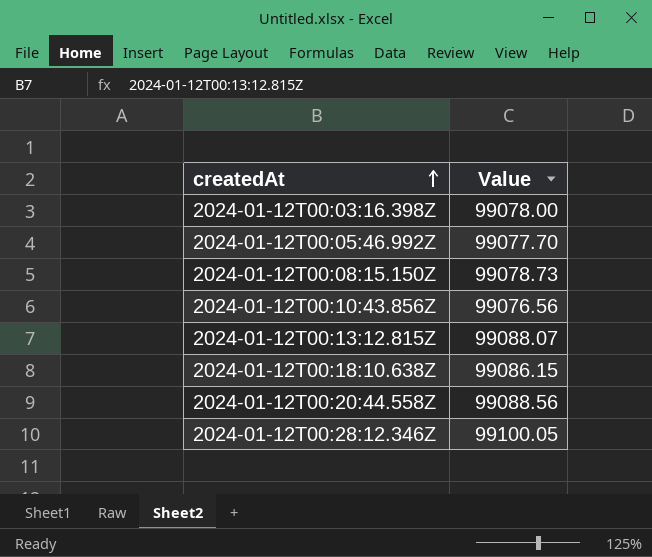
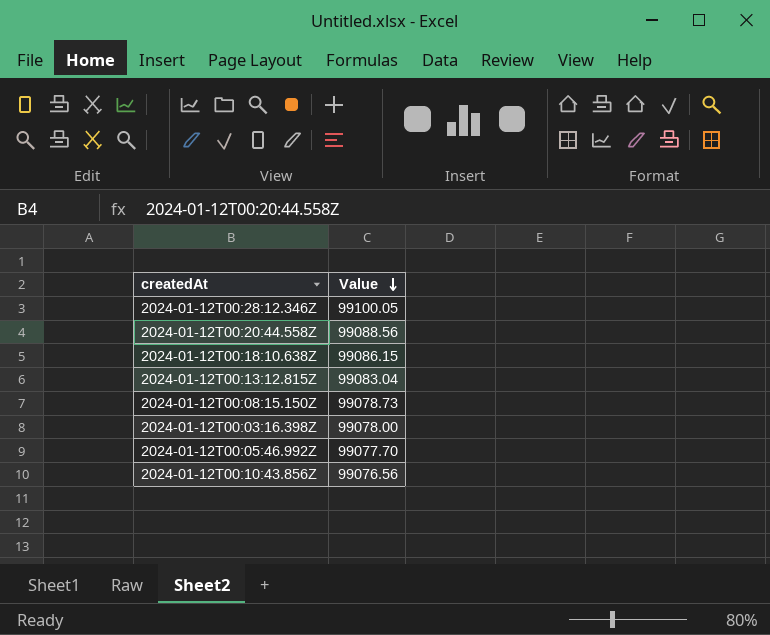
row order: createdAt ascending -> Value descending
2024-01-12T00:13:12.815Z | Value: 99088.07 -> 99083.04

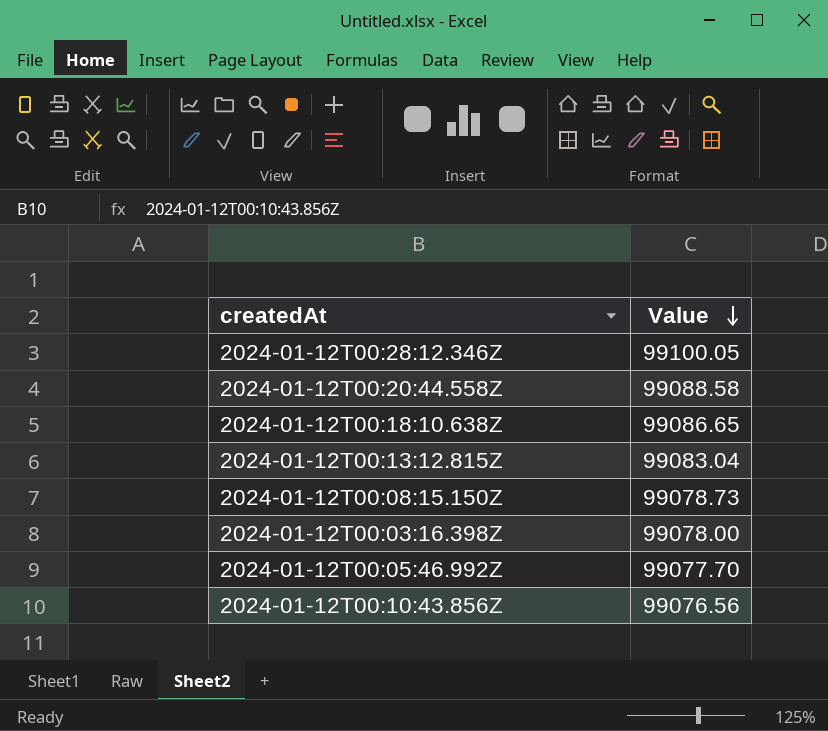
2024-01-12T00:20:44.558Z | Value: 99088.56 -> 99088.58
2024-01-12T00:18:10.638Z | Value: 99086.15 -> 99086.65

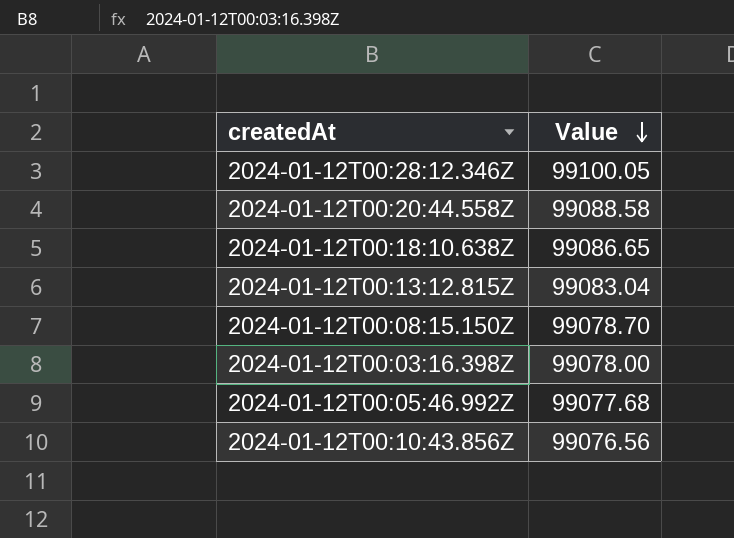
2024-01-12T00:08:15.150Z | Value: 99078.73 -> 99078.70
2024-01-12T00:05:46.992Z | Value: 99077.70 -> 99077.68

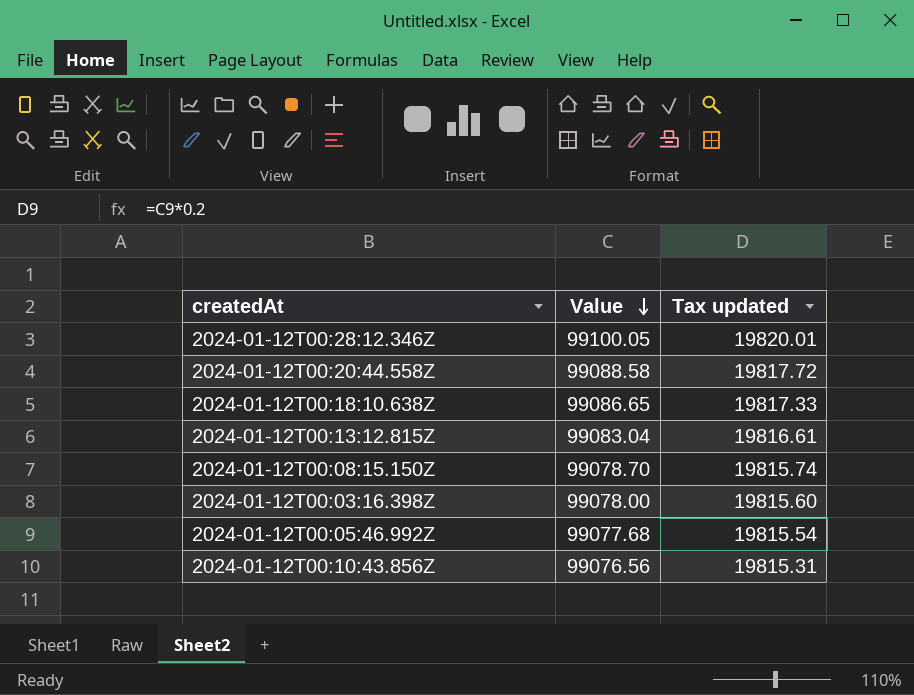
column Tax updated | formula: none -> [Value] * 0.2

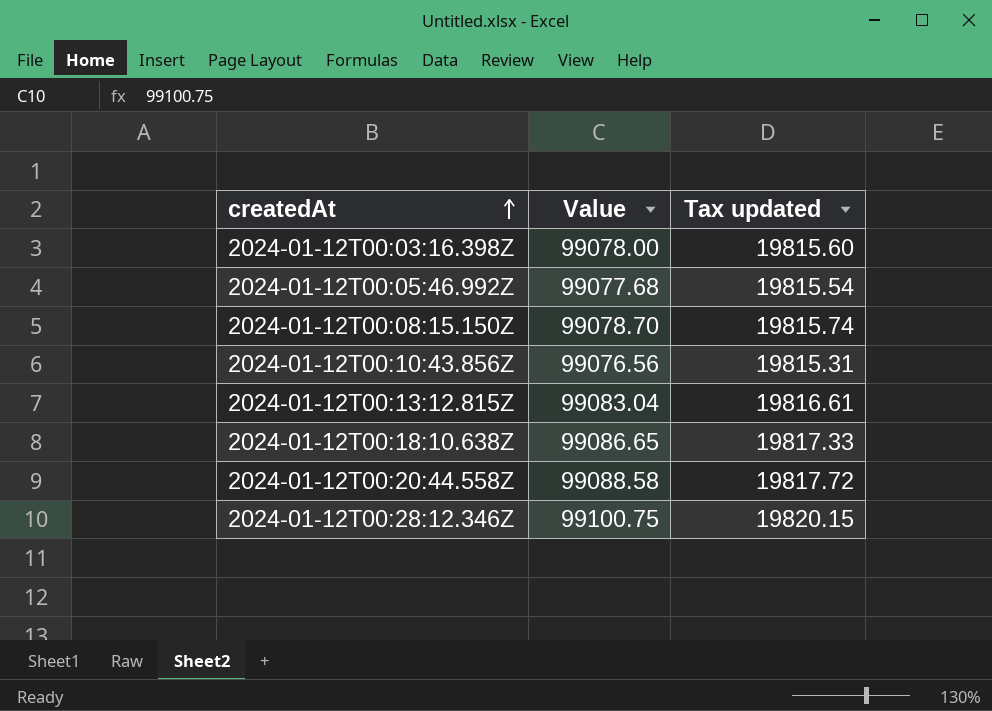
row order: Value descending -> createdAt ascending
2024-01-12T00:28:12.346Z | Value: 99100.05 -> 99100.75
2024-01-12T00:28:12.346Z | Tax updated: 19820.01 -> 19820.15

